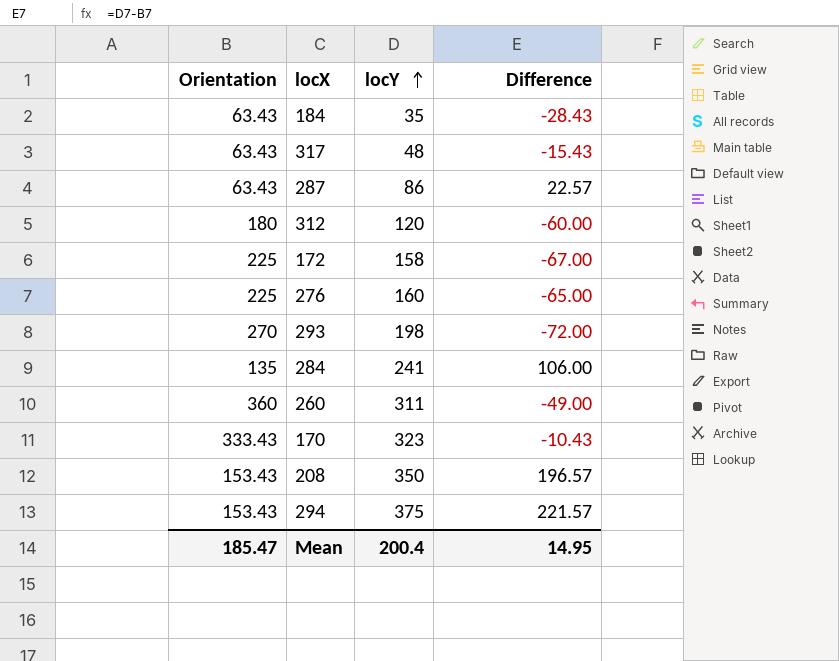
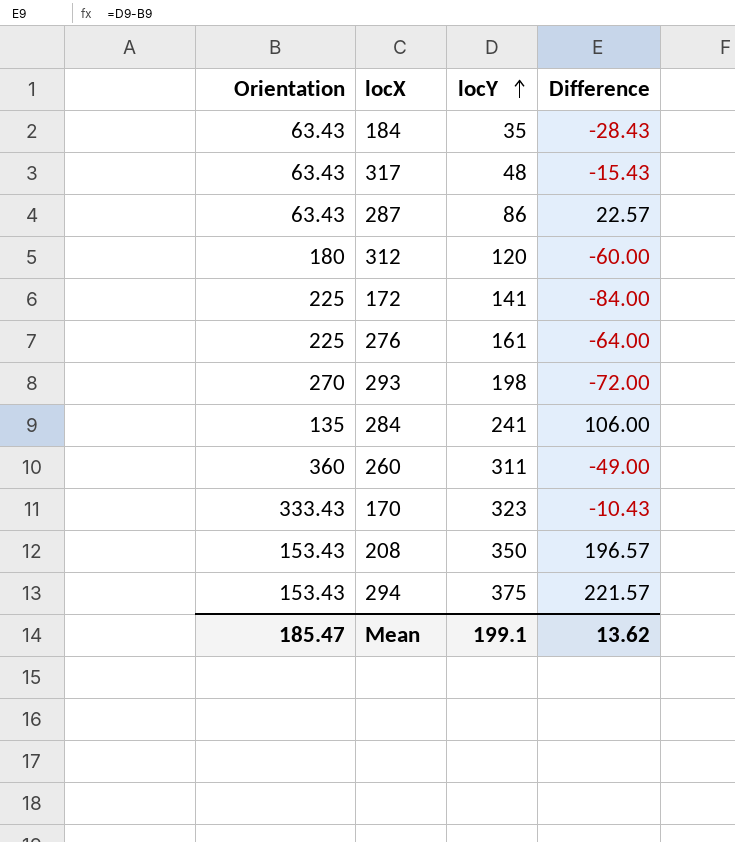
172 | locY: 158 -> 141
172 | Difference: -67.00 -> -84.00
276 | locY: 160 -> 161
276 | Difference: -65.00 -> -64.00
Mean | locY: 200.4 -> 199.1
Mean | Difference: 14.95 -> 13.62

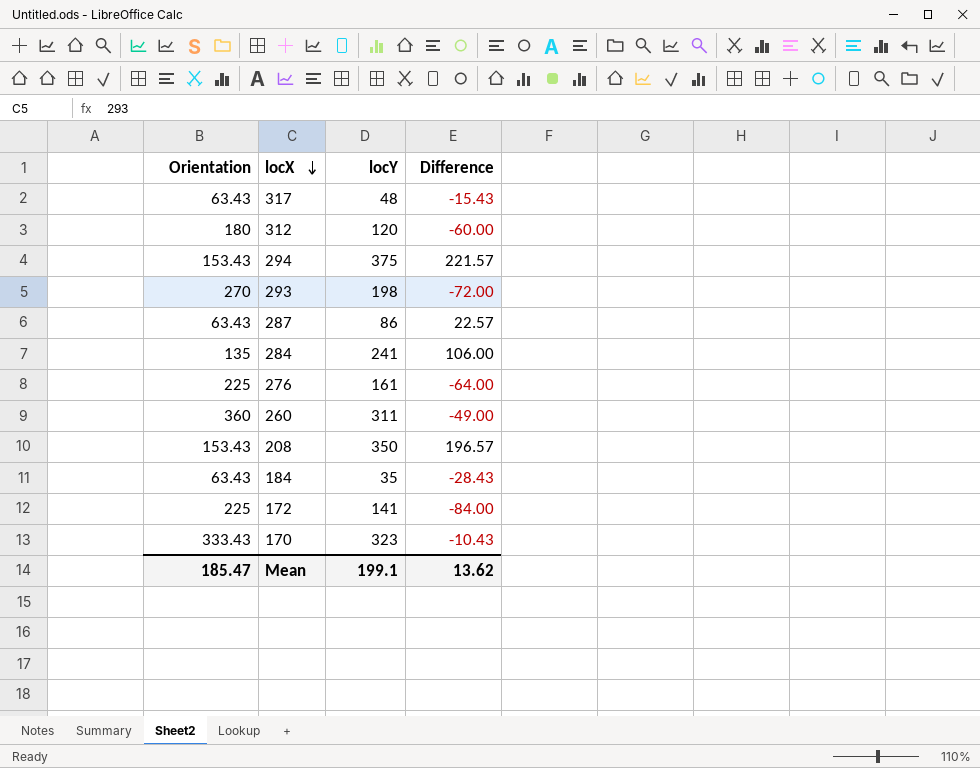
row order: locY ascending -> locX descending

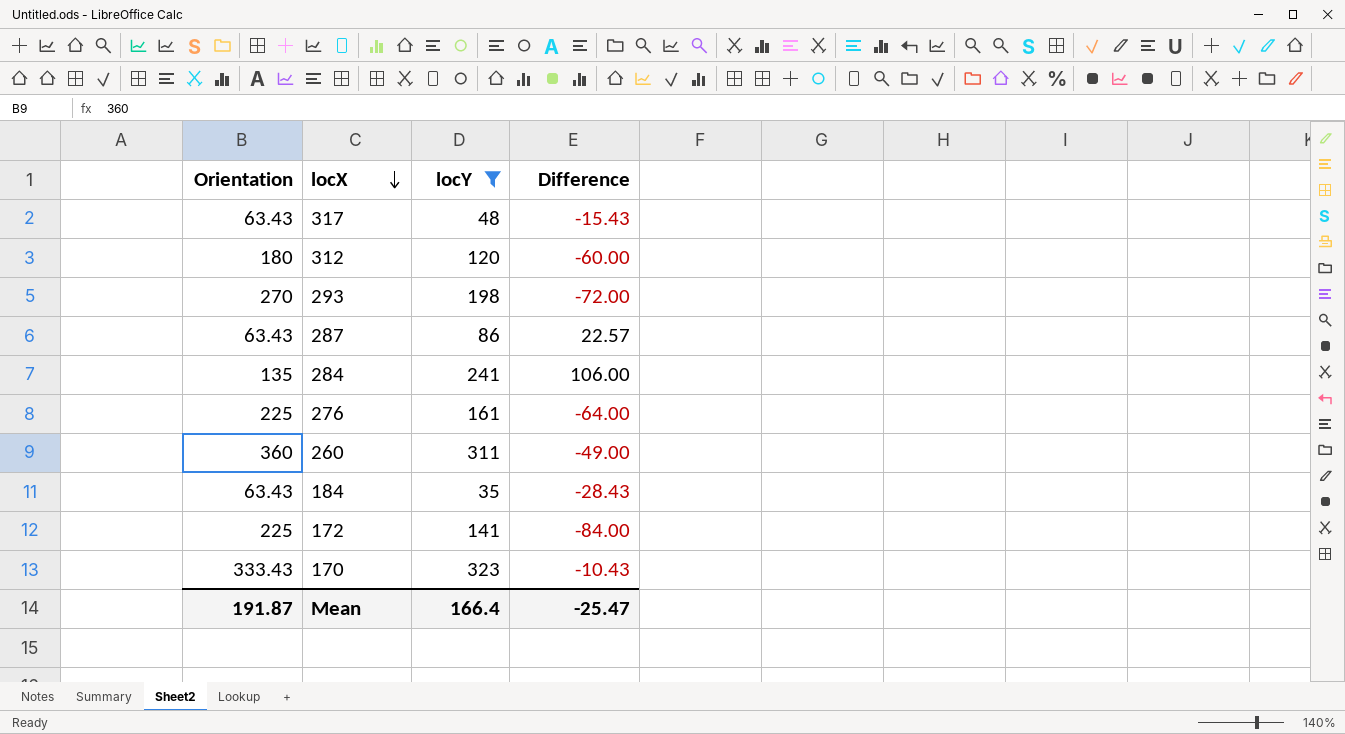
filter: none -> locY <= 323
Mean | Orientation: 185.47 -> 191.87
Mean | locY: 199.1 -> 166.4
Mean | Difference: 13.62 -> -25.47

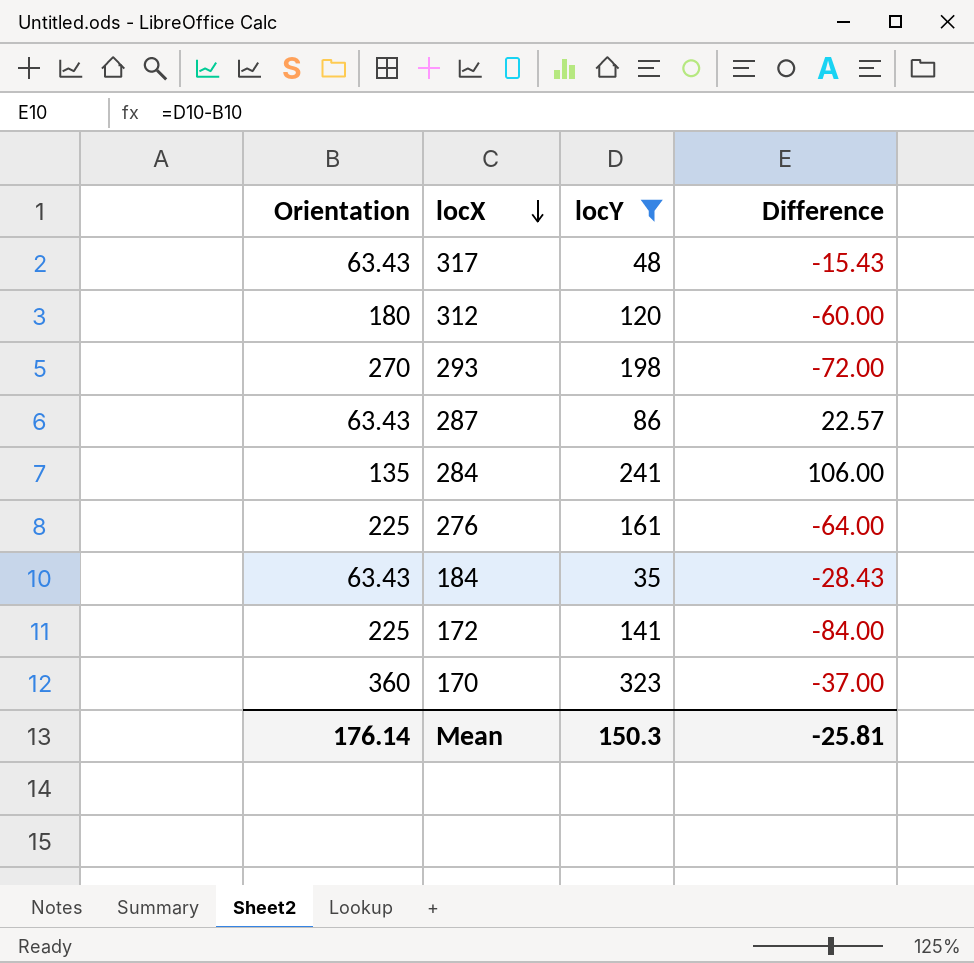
row 260: 360 | 311 | -49.00 -> none
170 | Orientation: 333.43 -> 360
170 | Difference: -10.43 -> -37.00
Mean | Orientation: 191.87 -> 176.14
Mean | locY: 166.4 -> 150.3
Mean | Difference: -25.47 -> -25.81

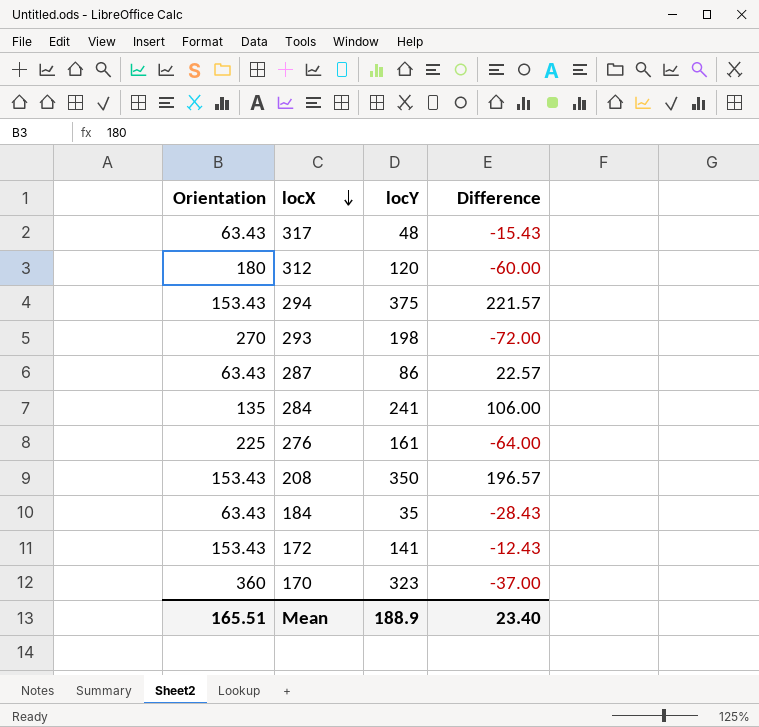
filter: locY <= 323 -> none
172 | Orientation: 225 -> 153.43
172 | Difference: -84.00 -> -12.43
Mean | Orientation: 176.14 -> 165.51
Mean | locY: 150.3 -> 188.9
Mean | Difference: -25.81 -> 23.40

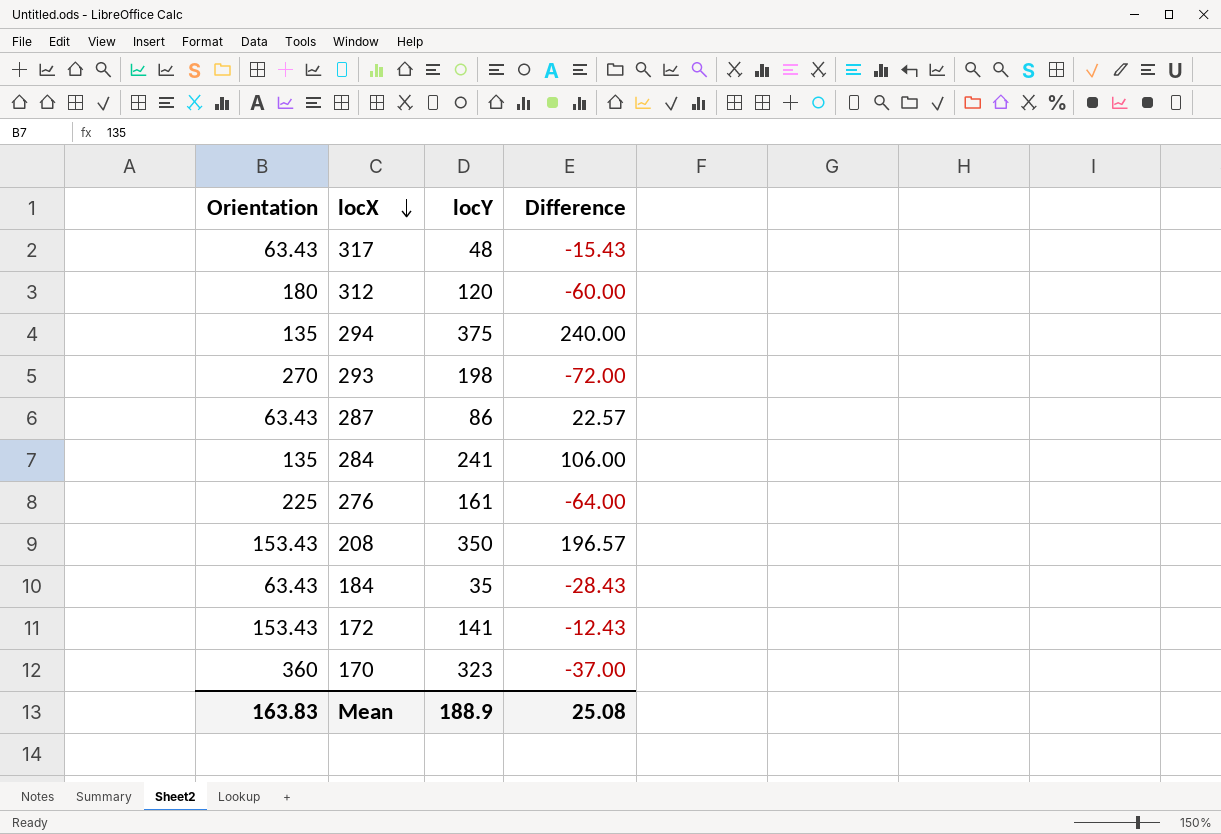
294 | Orientation: 153.43 -> 135
294 | Difference: 221.57 -> 240.00
Mean | Orientation: 165.51 -> 163.83
Mean | Difference: 23.40 -> 25.08

